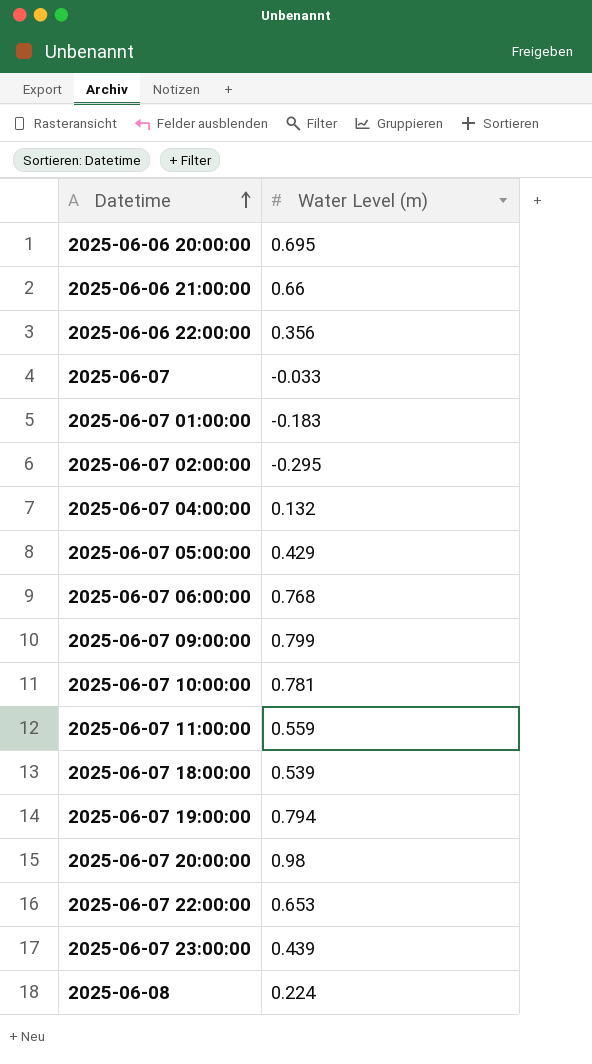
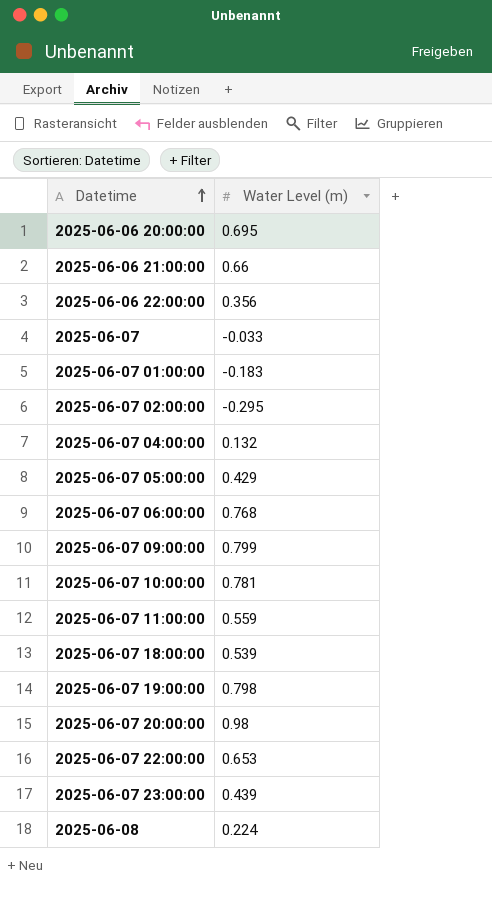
2025-06-07 19:00:00 | Water Level (m): 0.794 -> 0.798

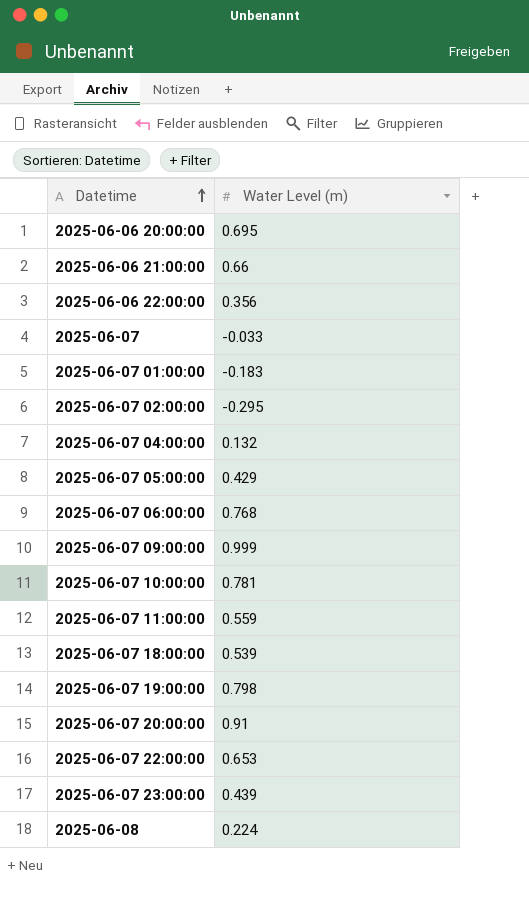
2025-06-07 09:00:00 | Water Level (m): 0.799 -> 0.999
2025-06-07 20:00:00 | Water Level (m): 0.98 -> 0.91

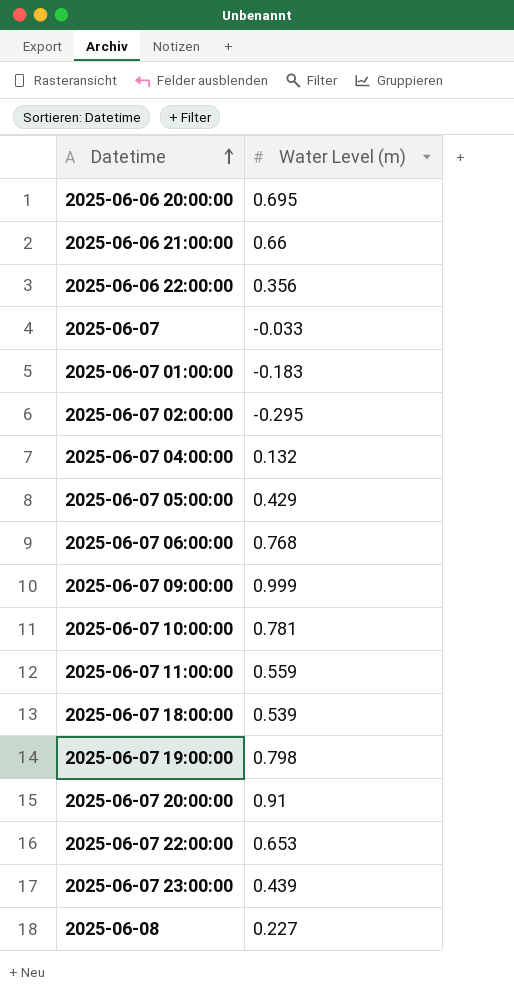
2025-06-08 | Water Level (m): 0.224 -> 0.227

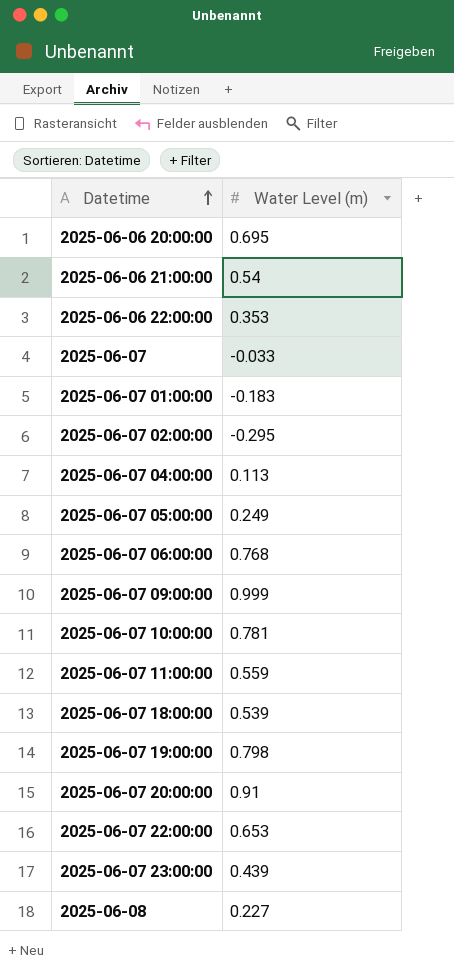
2025-06-06 21:00:00 | Water Level (m): 0.66 -> 0.54
2025-06-06 22:00:00 | Water Level (m): 0.356 -> 0.353
2025-06-07 04:00:00 | Water Level (m): 0.132 -> 0.113
2025-06-07 05:00:00 | Water Level (m): 0.429 -> 0.249

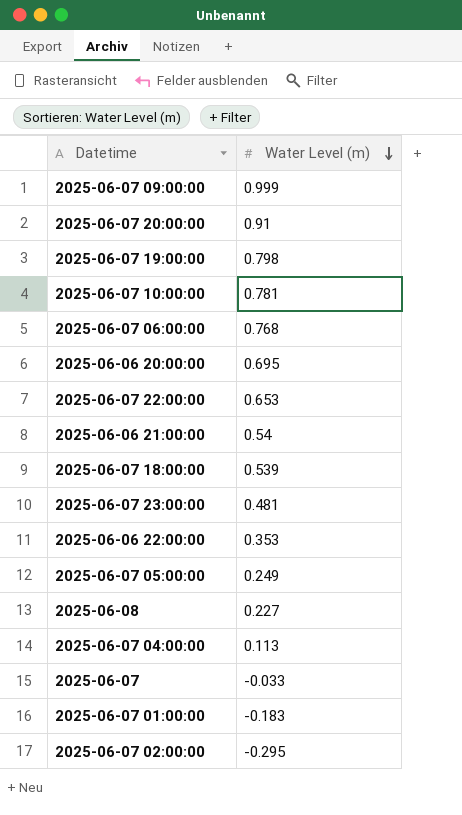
row order: Datetime ascending -> Water Level (m) descending
row 2025-06-07 11:00:00: 0.559 -> none
2025-06-07 23:00:00 | Water Level (m): 0.439 -> 0.481

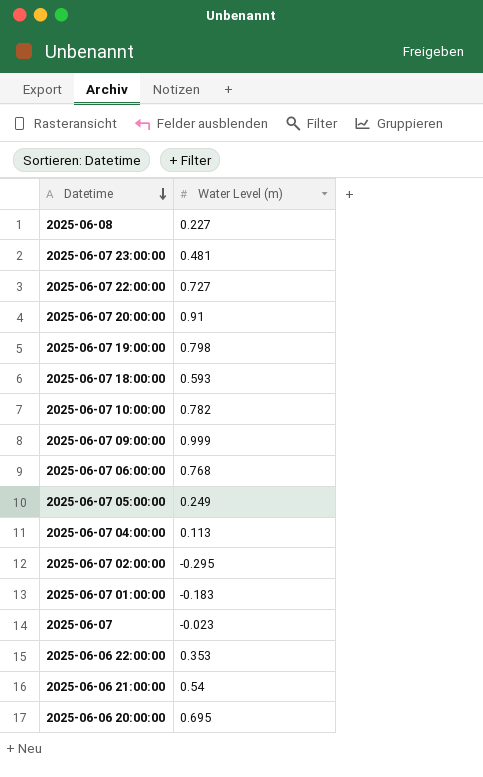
row order: Water Level (m) descending -> Datetime descending
2025-06-07 22:00:00 | Water Level (m): 0.653 -> 0.727
2025-06-07 18:00:00 | Water Level (m): 0.539 -> 0.593
2025-06-07 10:00:00 | Water Level (m): 0.781 -> 0.782
2025-06-07 | Water Level (m): -0.033 -> -0.023

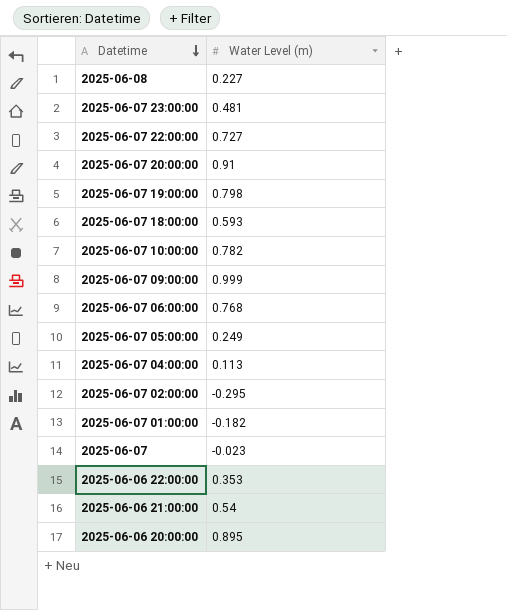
2025-06-07 01:00:00 | Water Level (m): -0.183 -> -0.182
2025-06-06 20:00:00 | Water Level (m): 0.695 -> 0.895

